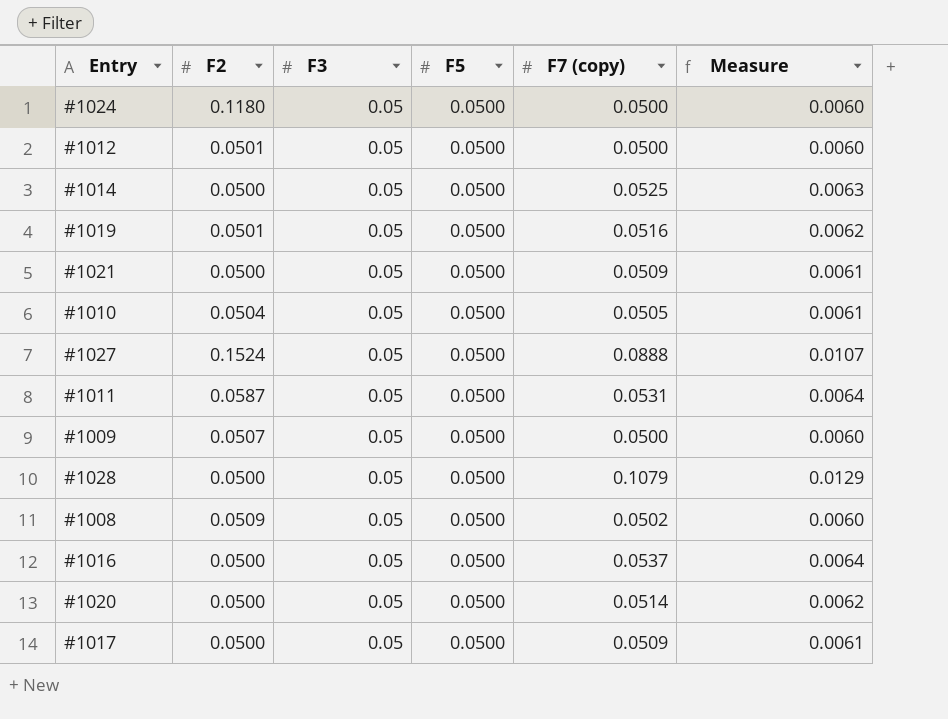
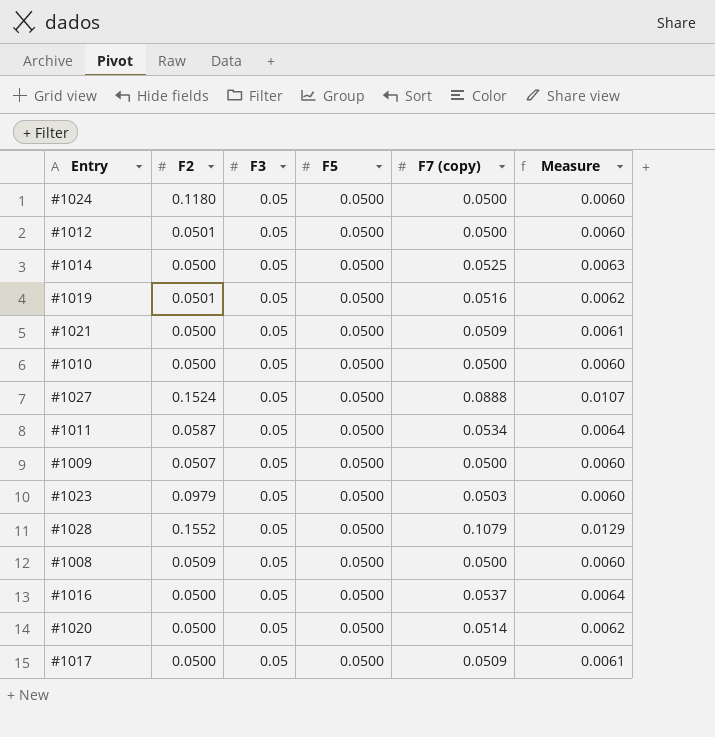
#1010 | F2: 0.0504 -> 0.0500
#1010 | F7 (copy): 0.0505 -> 0.0500
#1010 | Measure: 0.0061 -> 0.0060
#1011 | F7 (copy): 0.0531 -> 0.0534
row #1023: none -> 0.0979 | 0.05 | 0.0500 | 0.0503 | 0.0060
#1028 | F2: 0.0500 -> 0.1552
#1008 | F7 (copy): 0.0502 -> 0.0500

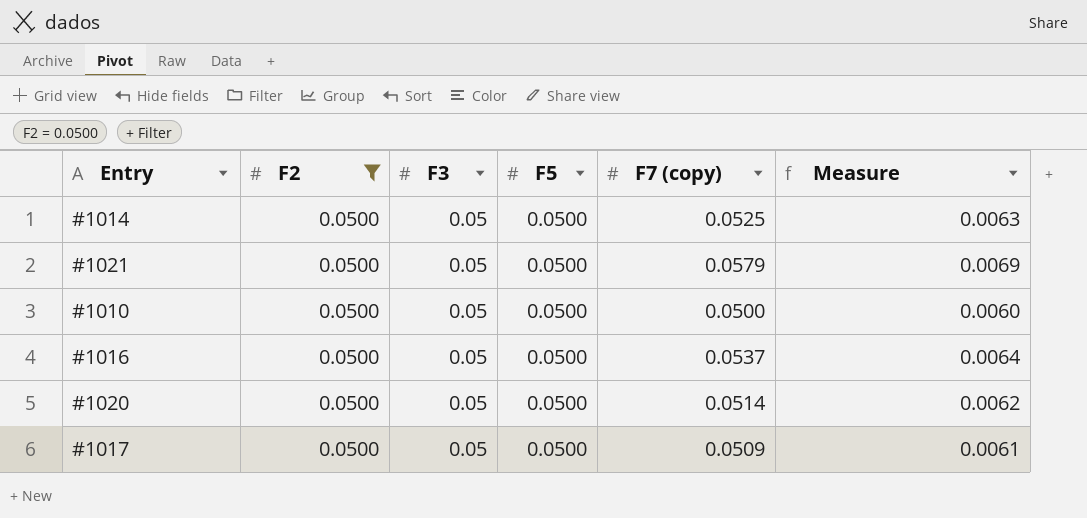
filter: none -> F2 = 0.0500
#1021 | F7 (copy): 0.0509 -> 0.0579
#1021 | Measure: 0.0061 -> 0.0069

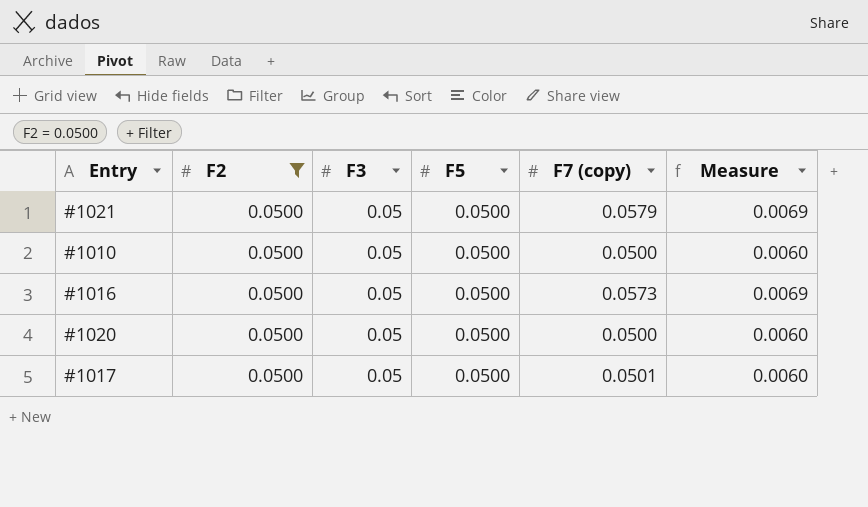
row #1014: 0.0500 | 0.05 | 0.0500 | 0.0525 | 0.0063 -> none
#1016 | F7 (copy): 0.0537 -> 0.0573
#1016 | Measure: 0.0064 -> 0.0069
#1020 | F7 (copy): 0.0514 -> 0.0500
#1020 | Measure: 0.0062 -> 0.0060
#1017 | F7 (copy): 0.0509 -> 0.0501
#1017 | Measure: 0.0061 -> 0.0060

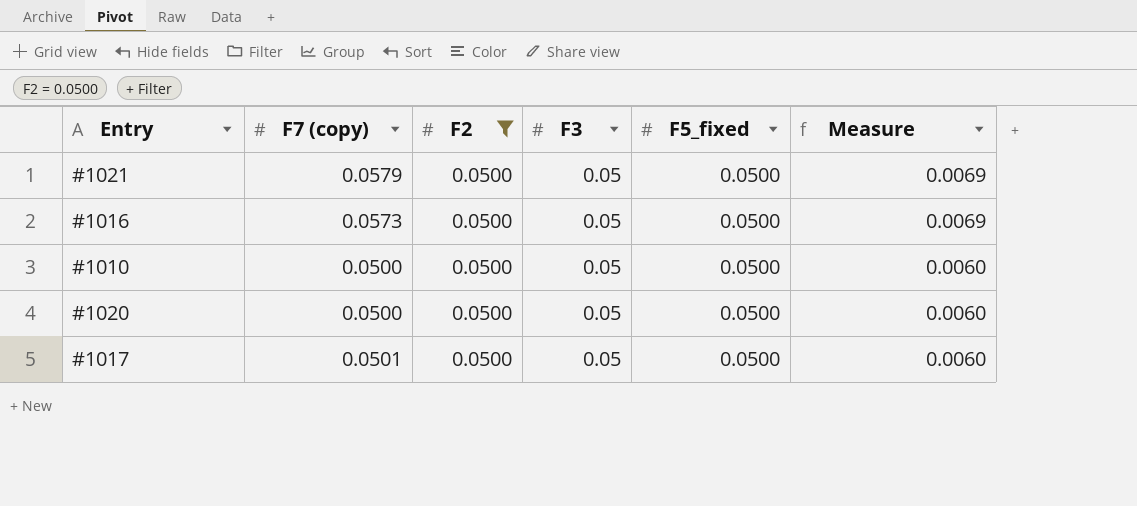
row order: none -> Measure descending
column F7 (copy) | position: 5 -> 2
column name: F5 -> F5_fixed

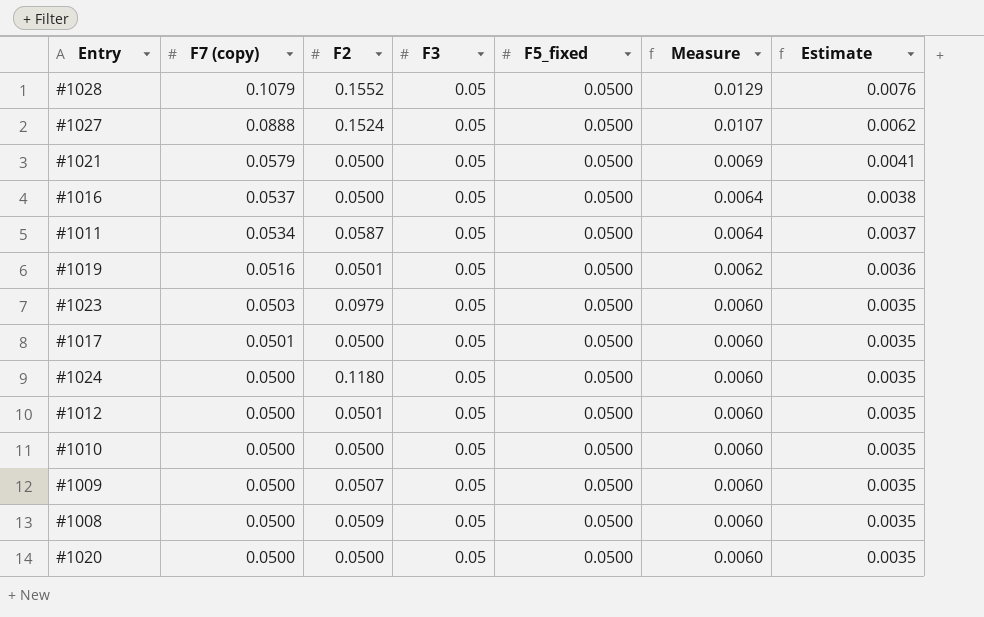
filter: F2 = 0.0500 -> none
row order: Measure descending -> F7 (copy) descending
column Estimate | formula: none -> [F7 (copy)] * 0.07
#1016 | F7 (copy): 0.0573 -> 0.0537
#1016 | Measure: 0.0069 -> 0.0064

